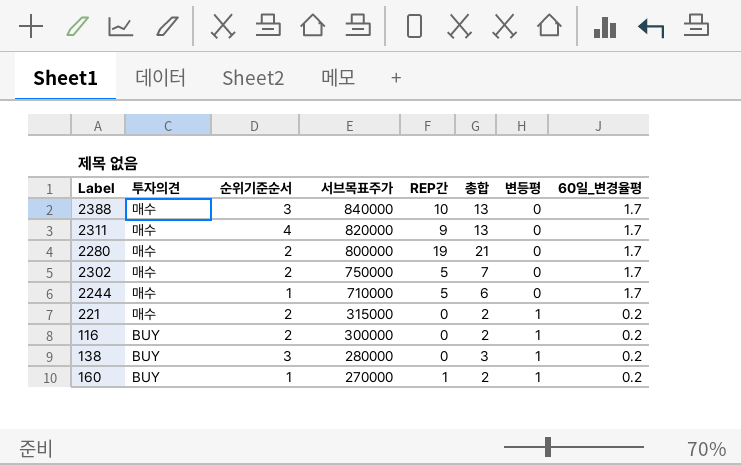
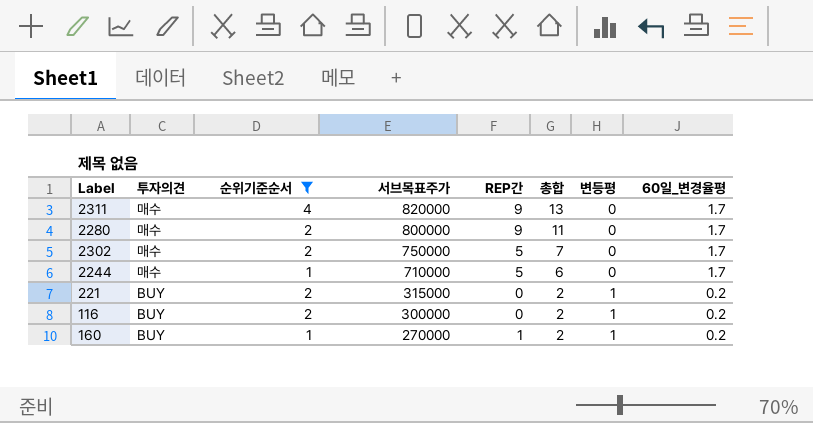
filter: none -> 순위기준순서 != 3
2280 | REP간: 19 -> 9
2280 | 총합: 21 -> 11
221 | 투자의견: 매수 -> BUY

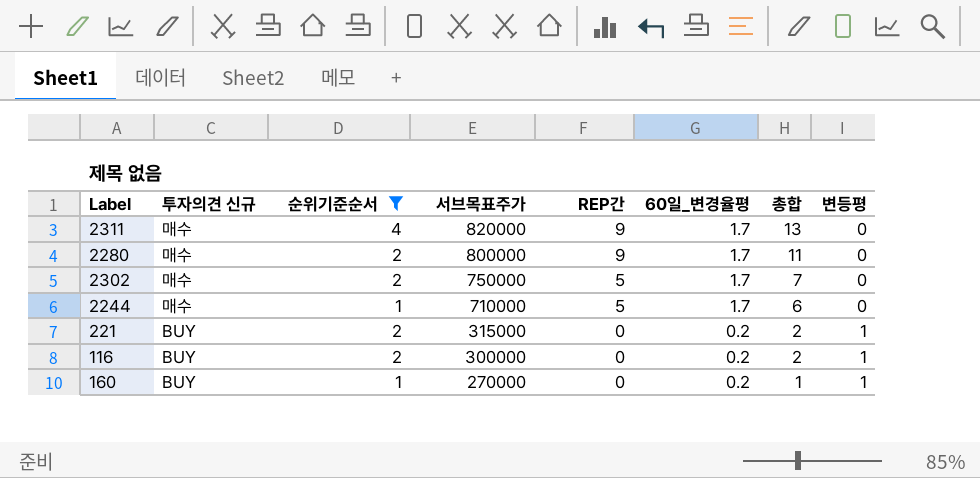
column name: 투자의견 -> 투자의견 신규
column 60일_변경율평 | position: 8 -> 6
160 | REP간: 1 -> 0
160 | 총합: 2 -> 1

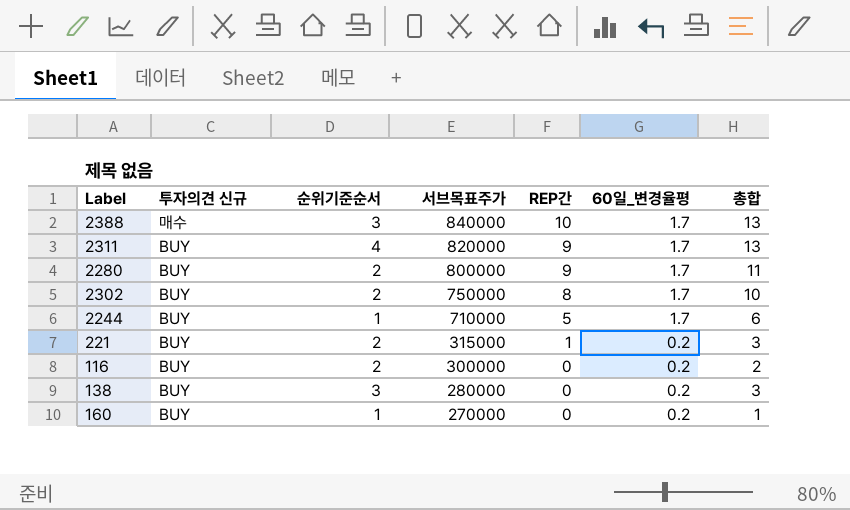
filter: 순위기준순서 != 3 -> none
column 변등평 | position: 8 -> none
2311 | 투자의견 신규: 매수 -> BUY
2280 | 투자의견 신규: 매수 -> BUY
2302 | 투자의견 신규: 매수 -> BUY
2302 | REP간: 5 -> 8
2302 | 총합: 7 -> 10
2244 | 투자의견 신규: 매수 -> BUY
221 | REP간: 0 -> 1
221 | 총합: 2 -> 3

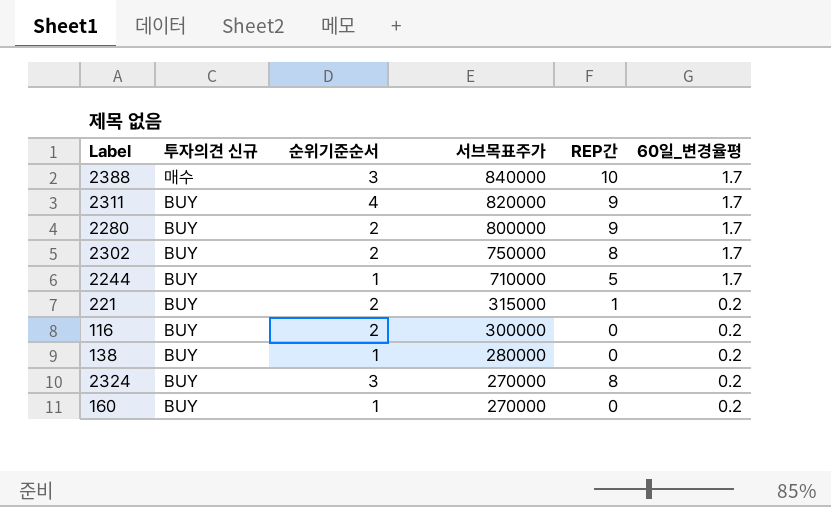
column 총합 | formula: [순위기준순서] + [REP간] -> none
138 | 순위기준순서: 3 -> 1
row 2324: none -> BUY | 3 | 270000 | 8 | 0.2

